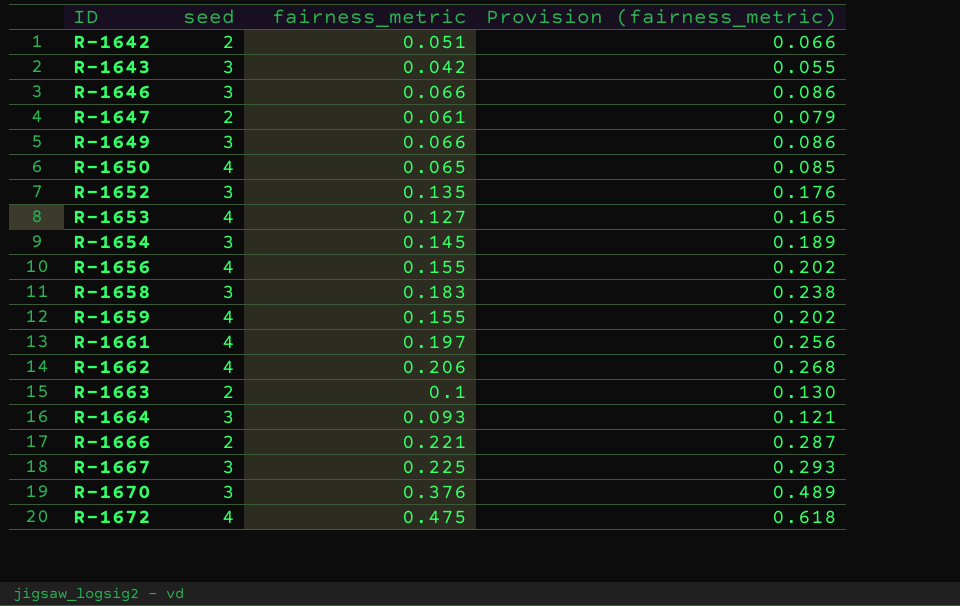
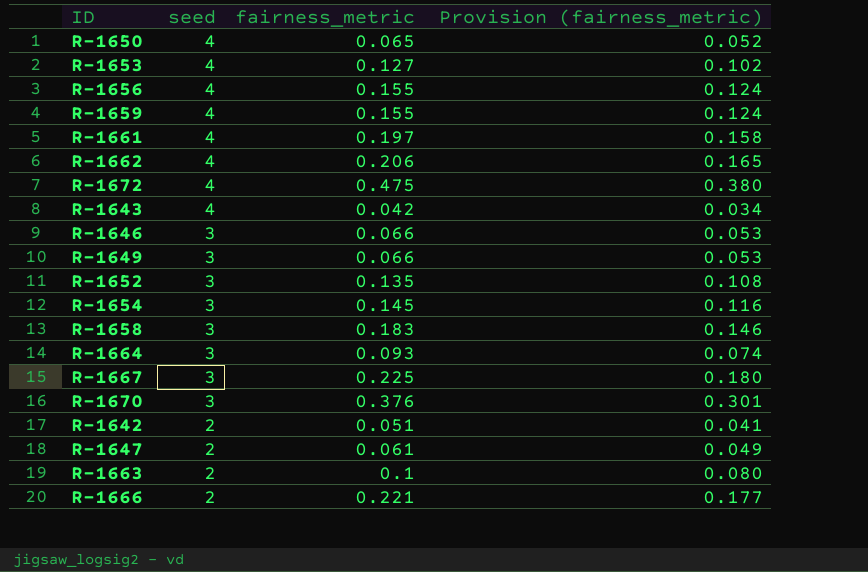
row order: ID ascending -> seed descending
column Provision (fairness_metric) | formula: [fairness_metric] * 1.3 -> [fairness_metric] * 0.8
R-1643 | seed: 3 -> 4

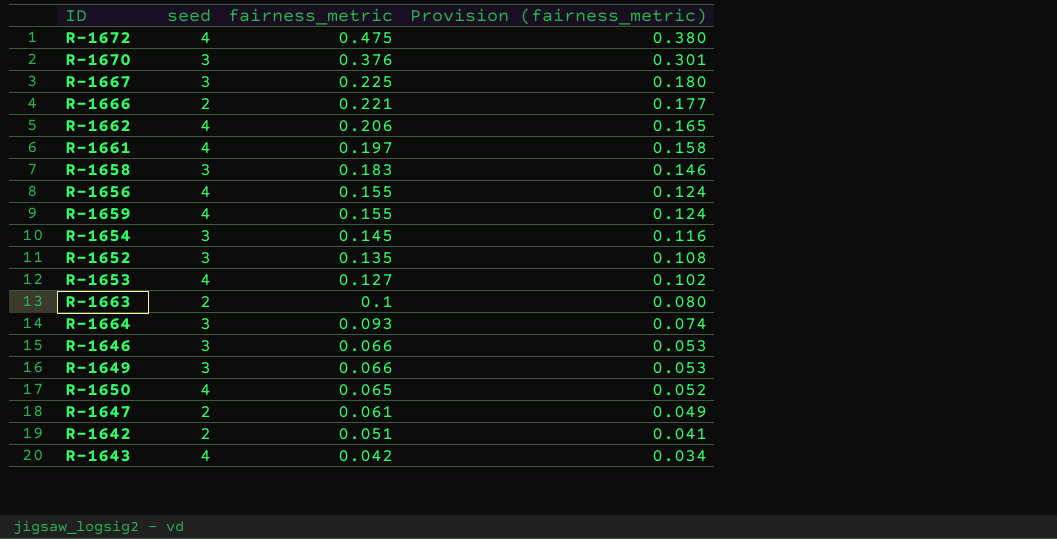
row order: seed descending -> fairness_metric descending

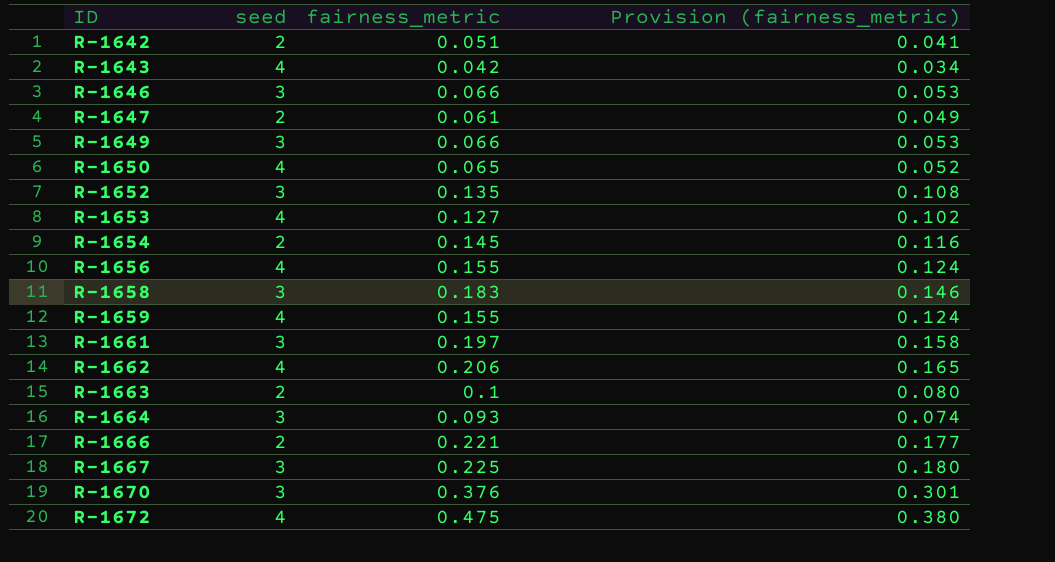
row order: fairness_metric descending -> ID ascending
R-1654 | seed: 3 -> 2
R-1661 | seed: 4 -> 3

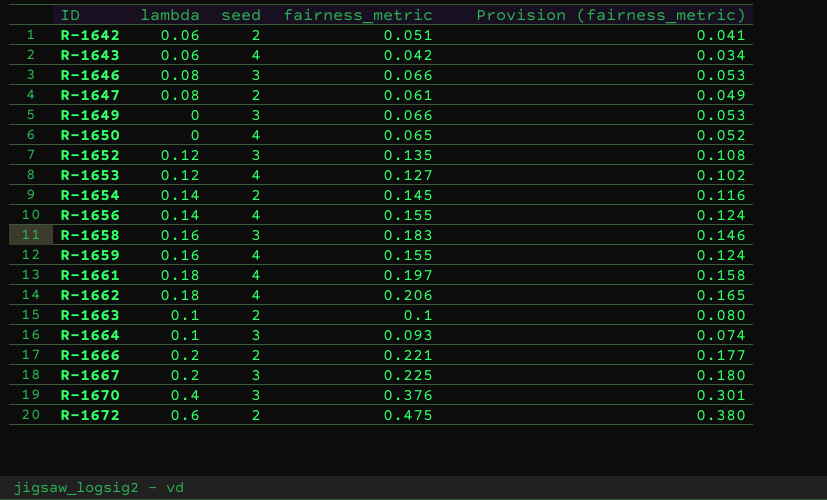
column lambda | position: none -> 2
R-1661 | seed: 3 -> 4
R-1672 | seed: 4 -> 2

